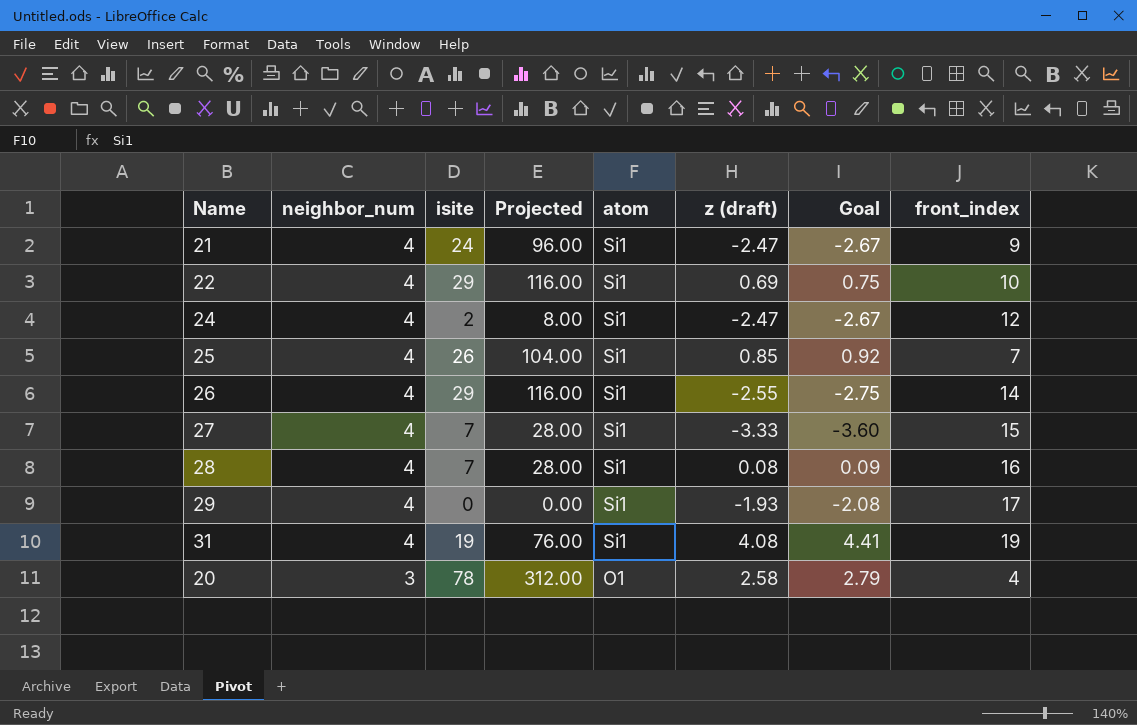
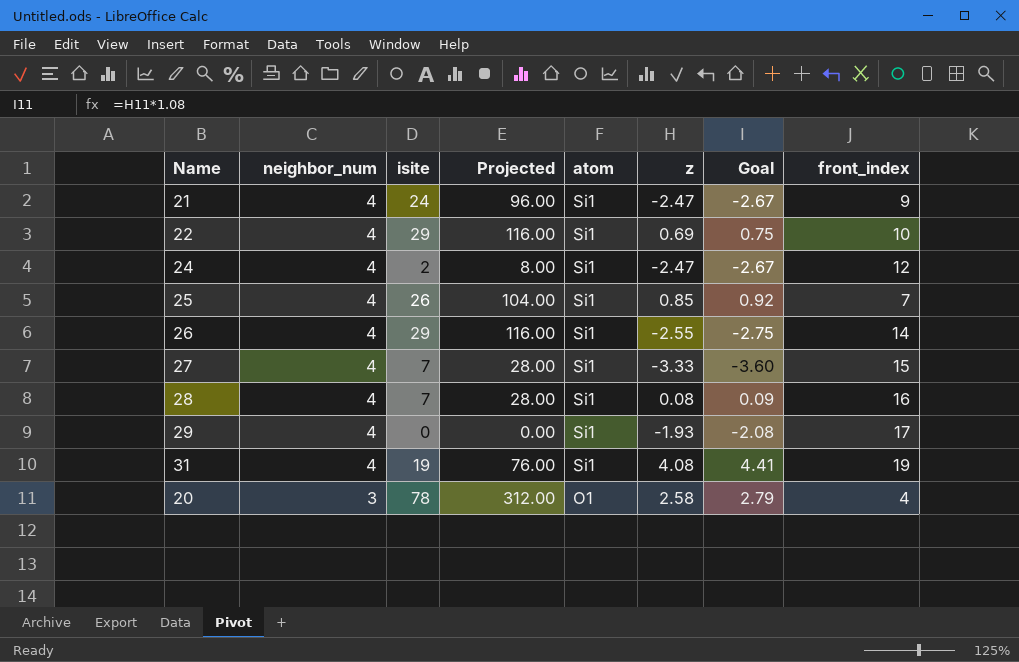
column name: z (draft) -> z

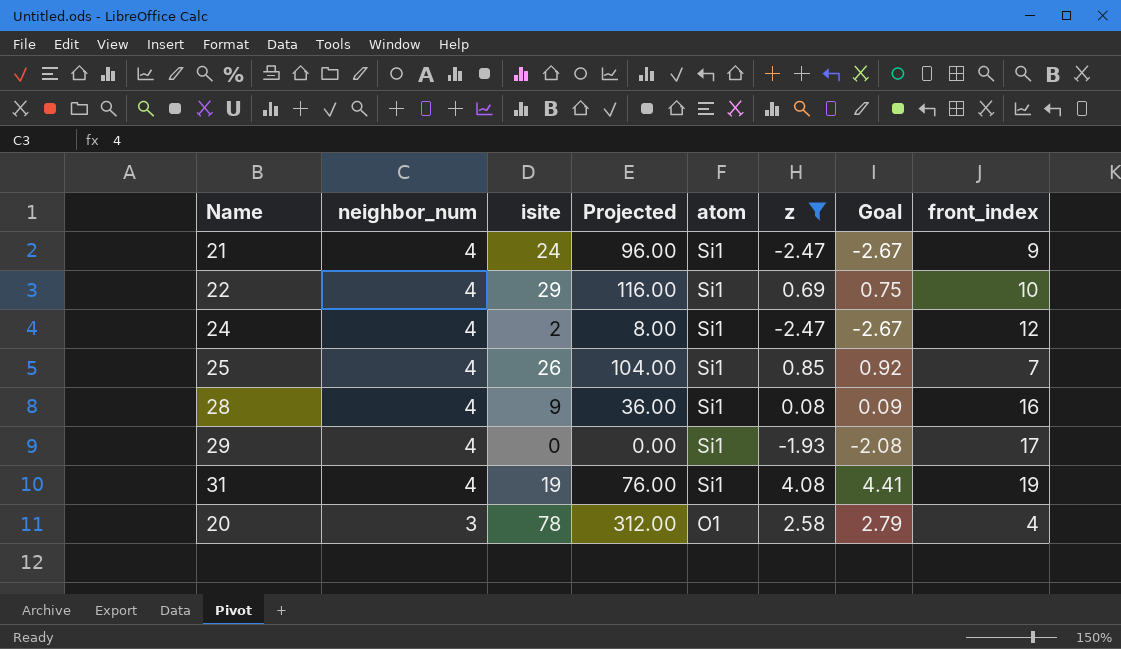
filter: none -> z >= -2.47
28 | isite: 7 -> 9
28 | Projected: 28.00 -> 36.00

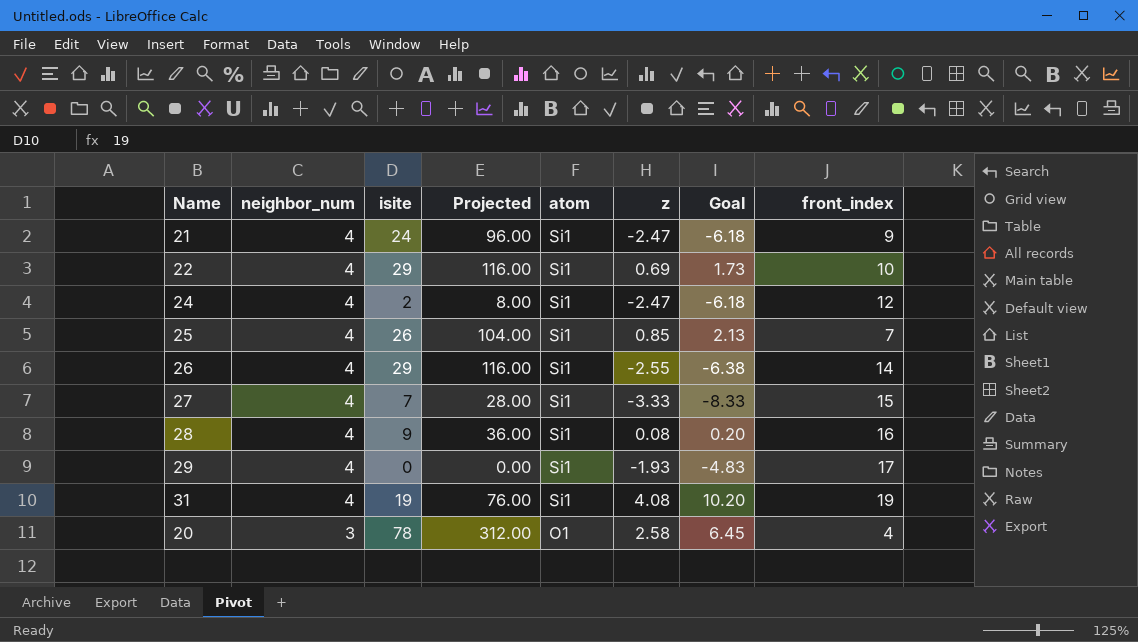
filter: z >= -2.47 -> none
column Goal | formula: [z] * 1.08 -> [z] * 2.5

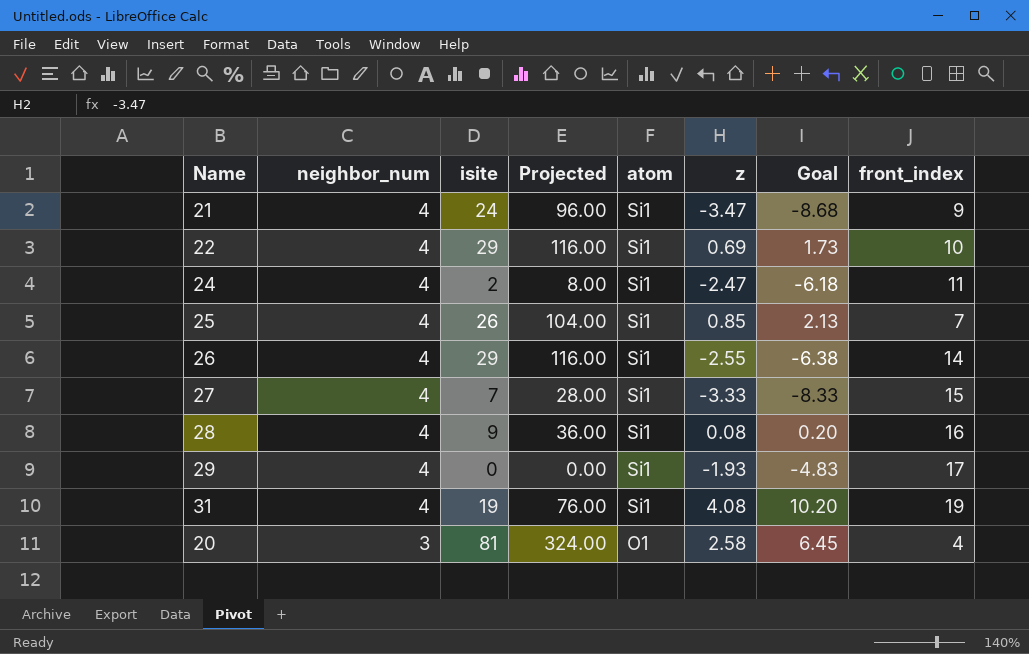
21 | z: -2.47 -> -3.47
21 | Goal: -6.18 -> -8.68
24 | front_index: 12 -> 11
20 | isite: 78 -> 81
20 | Projected: 312.00 -> 324.00

